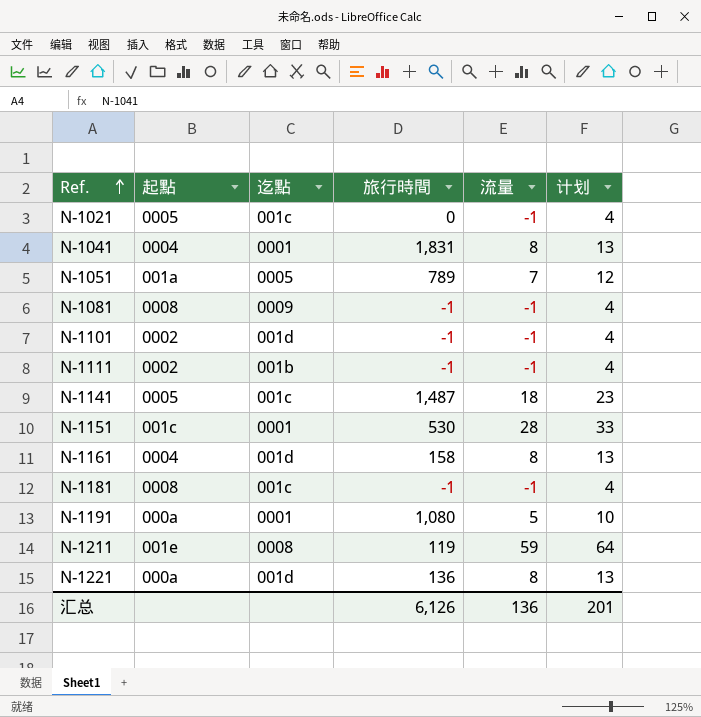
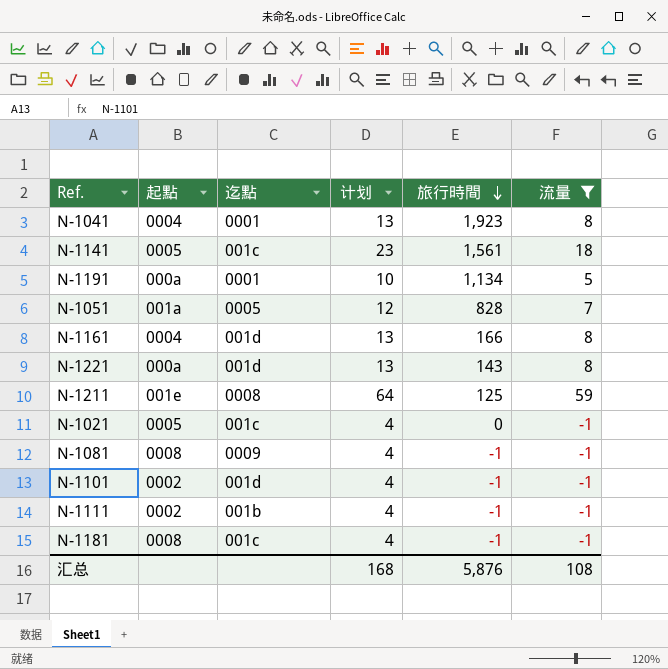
filter: none -> 流量 != 28
row order: Ref. ascending -> 旅行時間 descending
column 计划 | position: 6 -> 4
N-1041 | 旅行時間: 1,831 -> 1,923
N-1141 | 旅行時間: 1,487 -> 1,561
N-1191 | 旅行時間: 1,080 -> 1,134
N-1051 | 旅行時間: 789 -> 828
N-1161 | 旅行時間: 158 -> 166
N-1221 | 旅行時間: 136 -> 143
N-1211 | 旅行時間: 119 -> 125
汇总 | 计划: 201 -> 168
汇总 | 旅行時間: 6,126 -> 5,876
汇总 | 流量: 136 -> 108

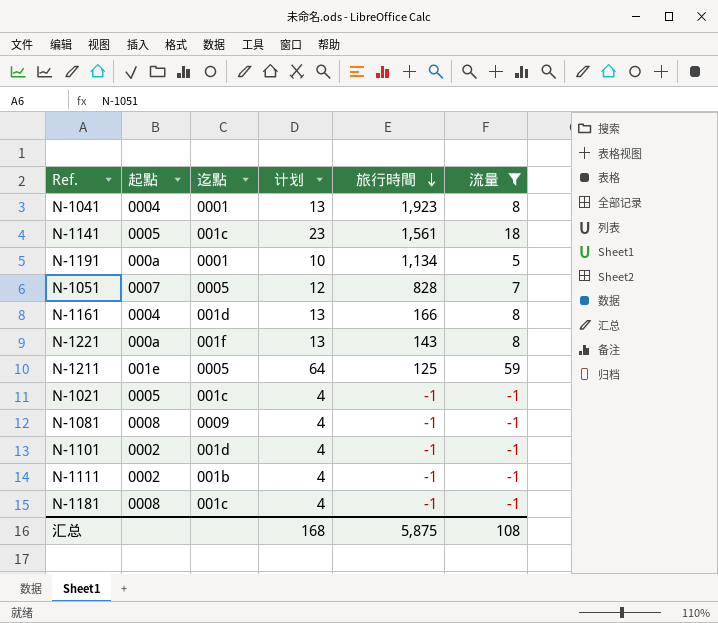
N-1051 | 起點: 001a -> 0007
N-1221 | 迄點: 001d -> 001f
N-1211 | 迄點: 0008 -> 0005
N-1021 | 旅行時間: 0 -> -1
汇总 | 旅行時間: 5,876 -> 5,875

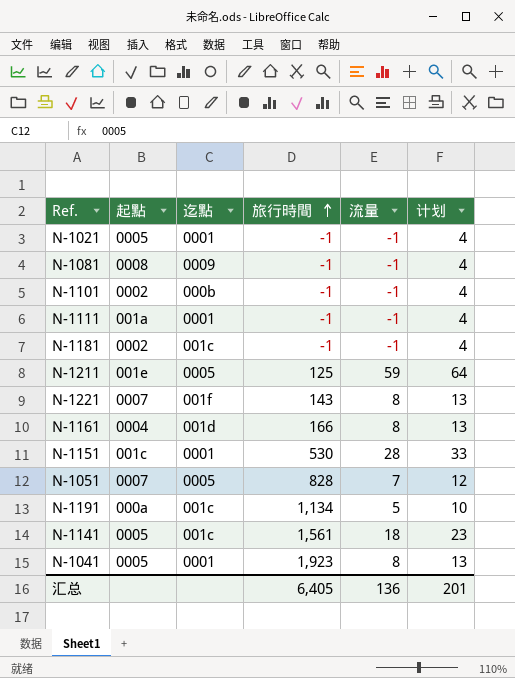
filter: 流量 != 28 -> none
row order: 旅行時間 descending -> 旅行時間 ascending
column 计划 | position: 4 -> 6
N-1021 | 迄點: 001c -> 0001
N-1101 | 迄點: 001d -> 000b
N-1111 | 起點: 0002 -> 001a
N-1111 | 迄點: 001b -> 0001
N-1181 | 起點: 0008 -> 0002
N-1221 | 起點: 000a -> 0007
N-1191 | 迄點: 0001 -> 001c
N-1041 | 起點: 0004 -> 0005
汇总 | 旅行時間: 5,875 -> 6,405
汇总 | 流量: 108 -> 136
汇总 | 计划: 168 -> 201

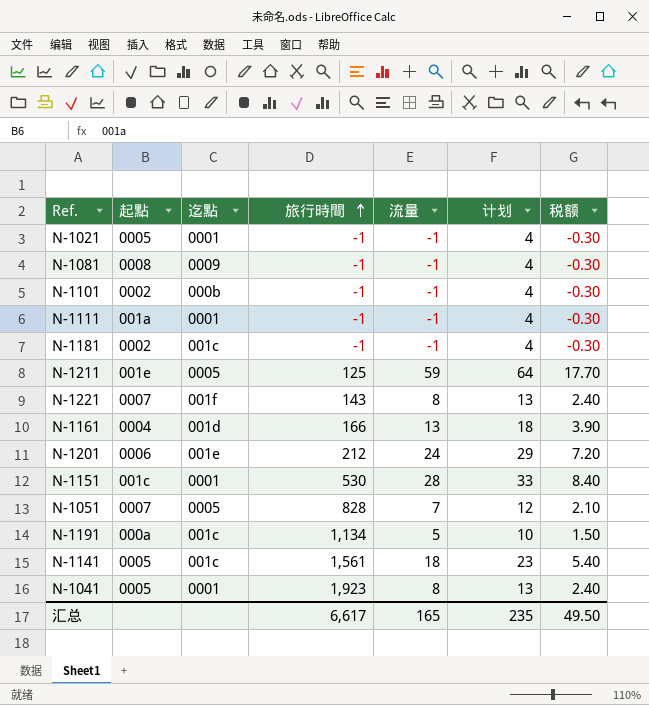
column 税额 | formula: none -> [流量] * 0.3
N-1161 | 流量: 8 -> 13
N-1161 | 计划: 13 -> 18
row N-1201: none -> 0006 | 001e | 212 | 24 | 29 | 7.20
汇总 | 旅行時間: 6,405 -> 6,617
汇总 | 流量: 136 -> 165
汇总 | 计划: 201 -> 235

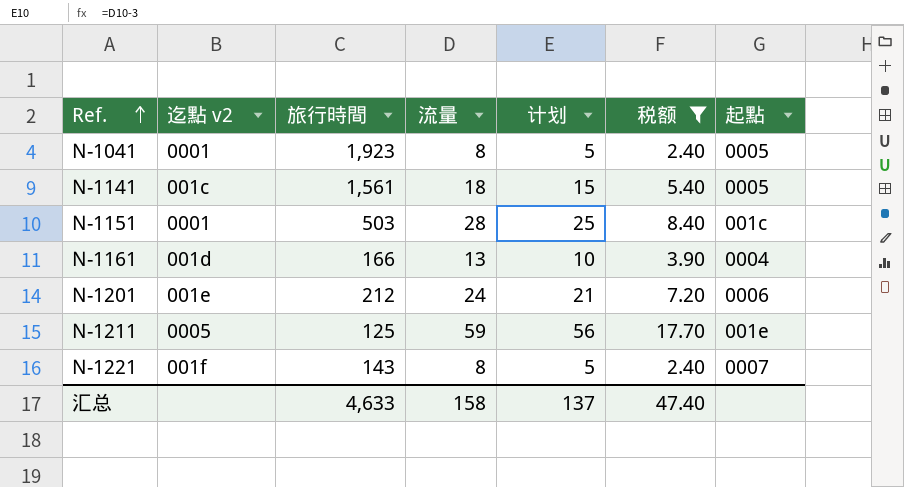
filter: none -> 税额 >= 2.40
row order: 旅行時間 ascending -> Ref. ascending
column name: 迄點 -> 迄點 v2
column 计划 | formula: [流量] + 5 -> [流量] - 3
column 起點 | position: 2 -> 7
N-1151 | 旅行時間: 530 -> 503
汇总 | 旅行時間: 6,617 -> 4,633
汇总 | 流量: 165 -> 158
汇总 | 计划: 235 -> 137
汇总 | 税额: 49.50 -> 47.40

